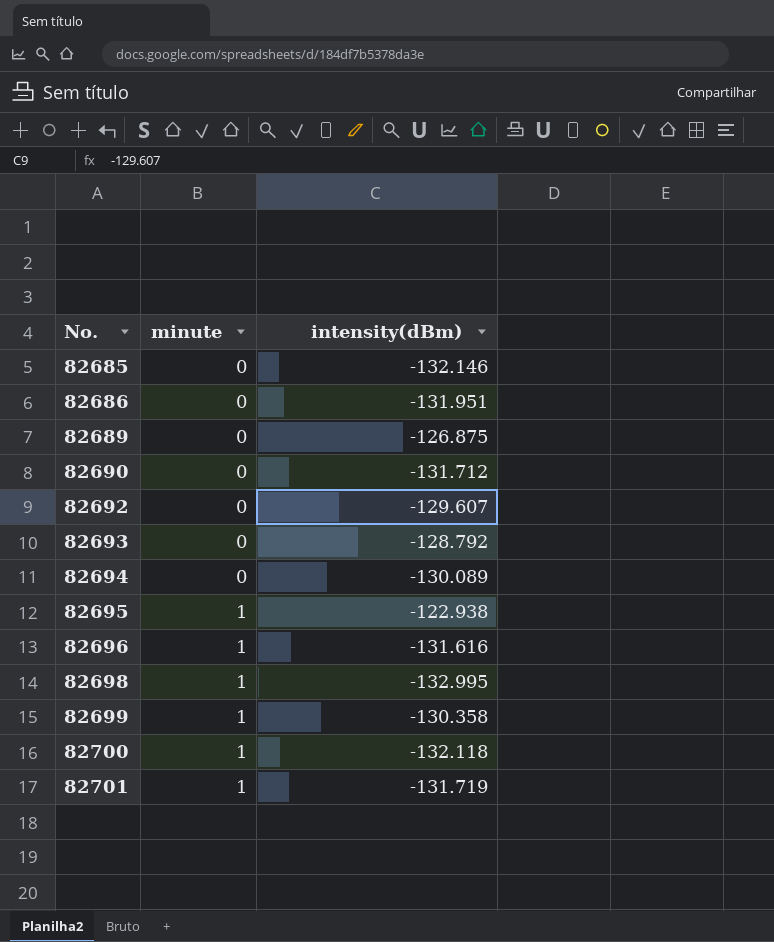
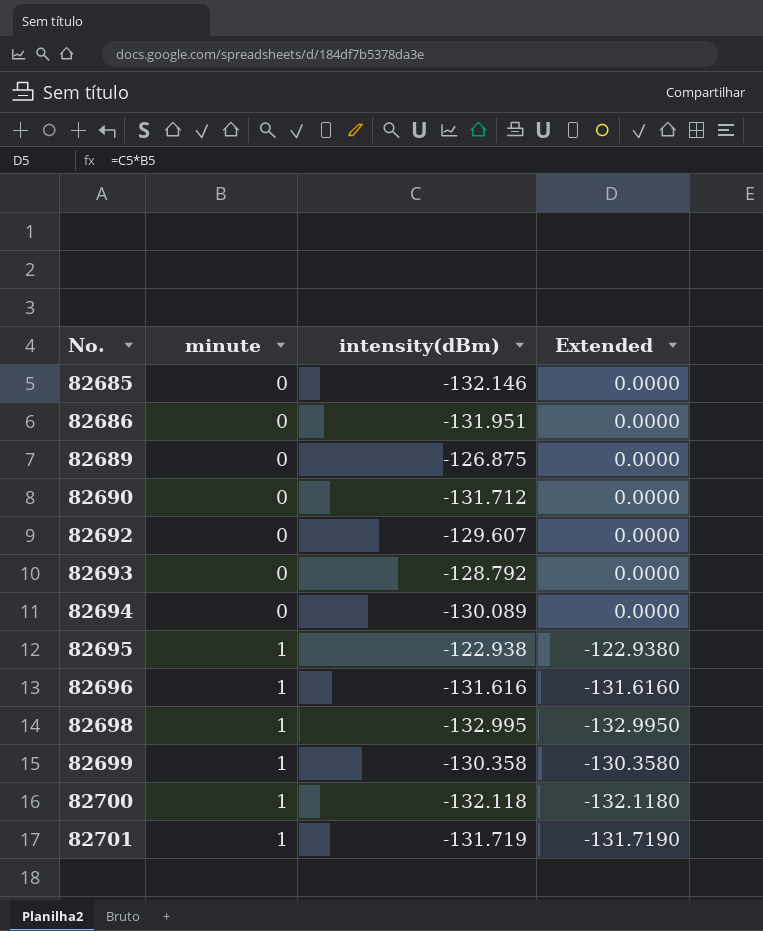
column Extended | formula: none -> [minute] * [intensity(dBm)]

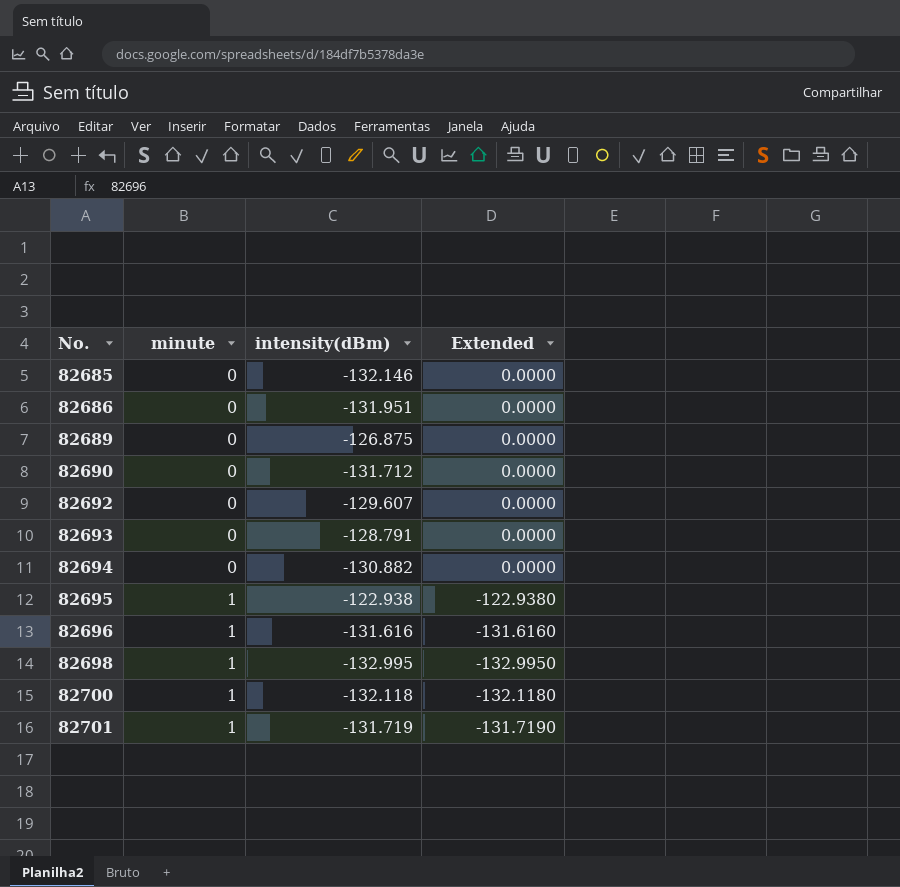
row 82699: 1 | -130.358 | -130.3580 -> none
82693 | intensity(dBm): -128.792 -> -128.791
82694 | intensity(dBm): -130.089 -> -130.882

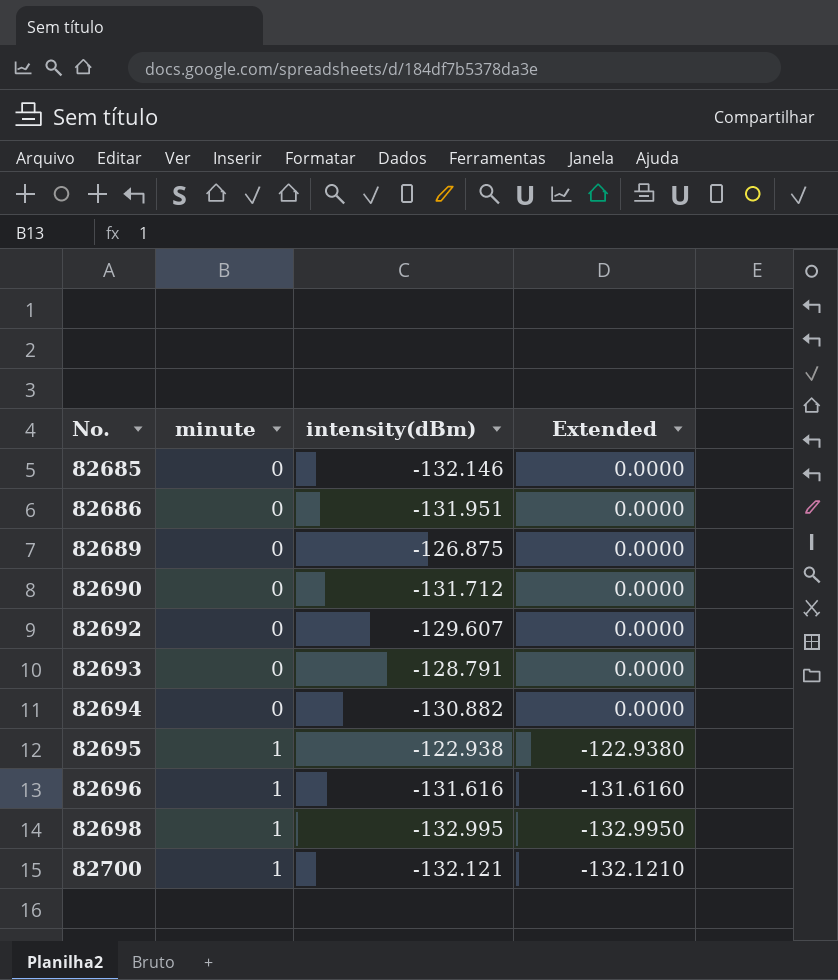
row 82701: 1 | -131.719 | -131.7190 -> none
82700 | intensity(dBm): -132.118 -> -132.121
82700 | Extended: -132.1180 -> -132.1210

